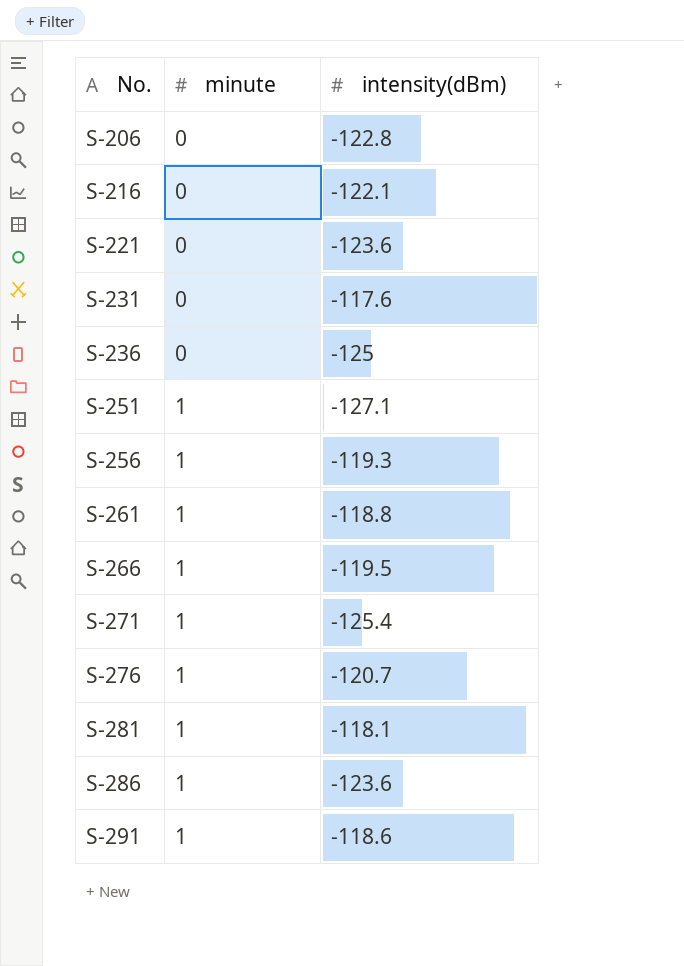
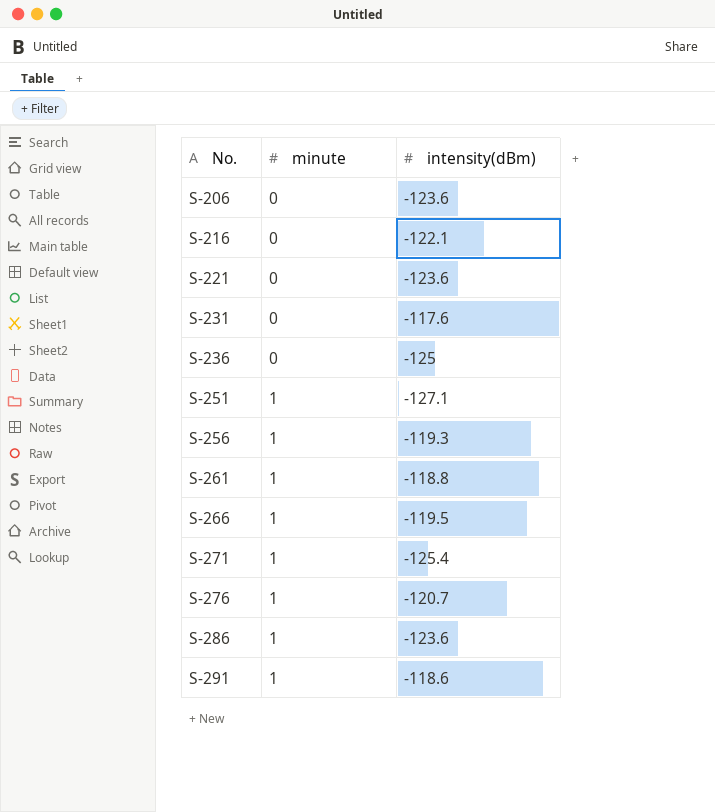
row S-281: 1 | -118.1 -> none
S-206 | intensity(dBm): -122.8 -> -123.6

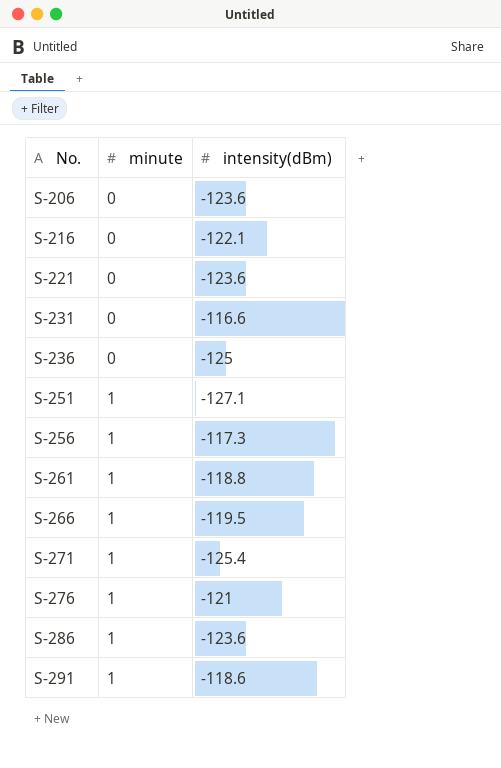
S-231 | intensity(dBm): -117.6 -> -116.6
S-256 | intensity(dBm): -119.3 -> -117.3
S-276 | intensity(dBm): -120.7 -> -121

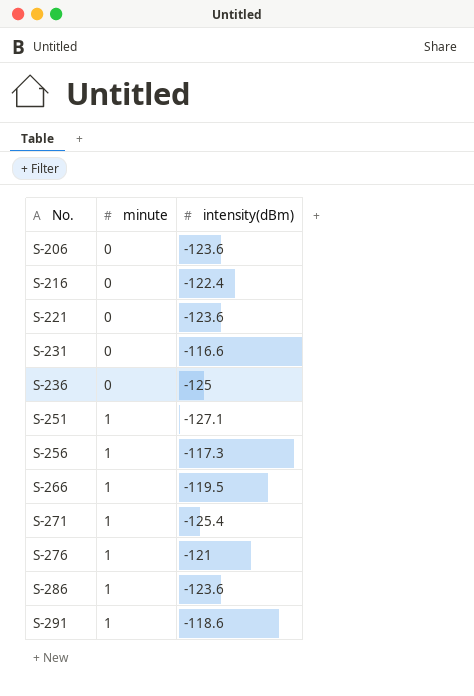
row S-261: 1 | -118.8 -> none
S-216 | intensity(dBm): -122.1 -> -122.4

